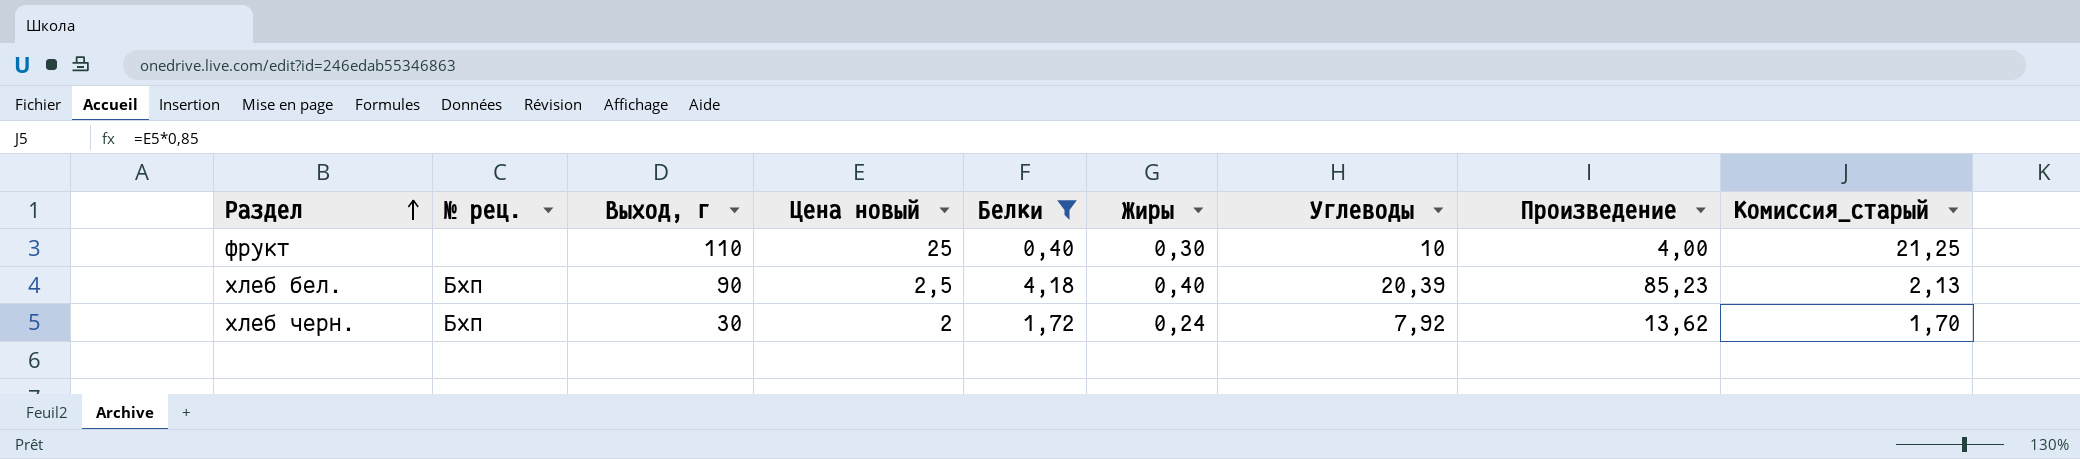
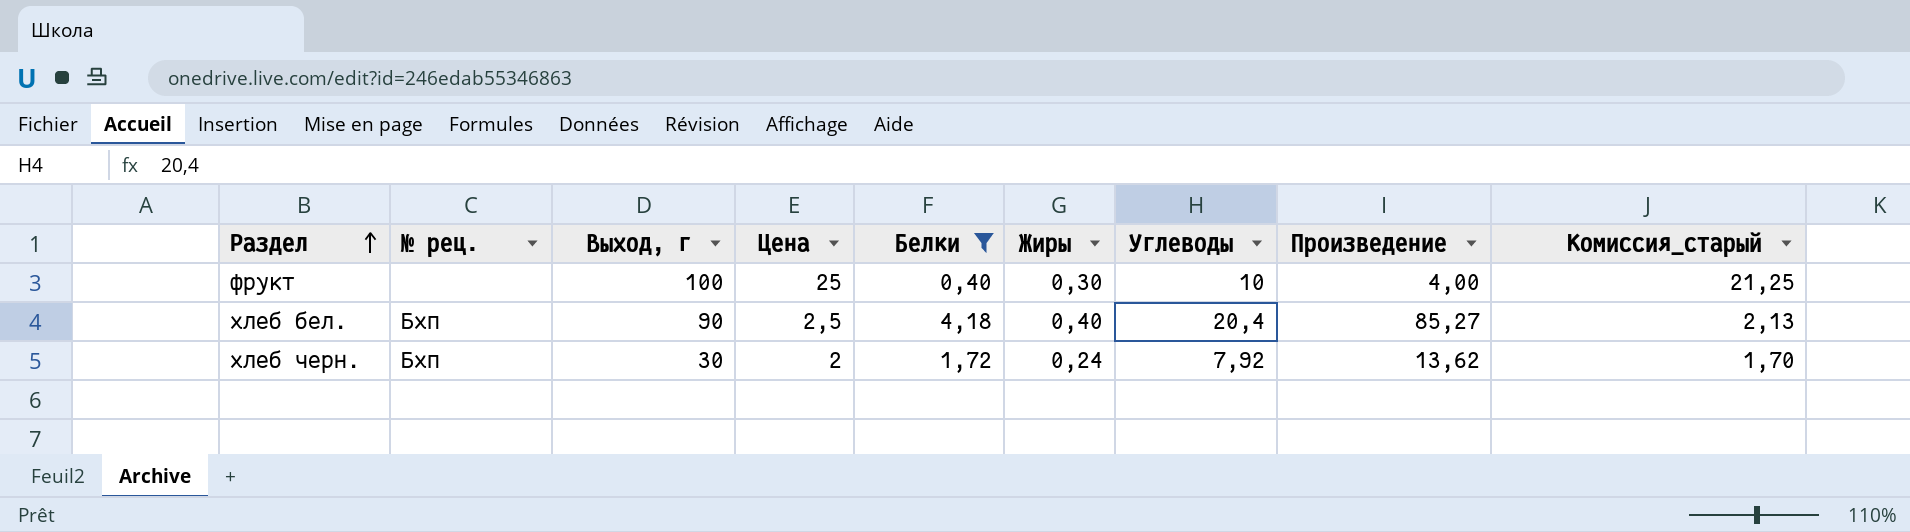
column name: Цена новый -> Цена
фрукт | Выход, г: 110 -> 100
хлеб бел. | Углеводы: 20,39 -> 20,4
хлеб бел. | Произведение: 85,23 -> 85,27

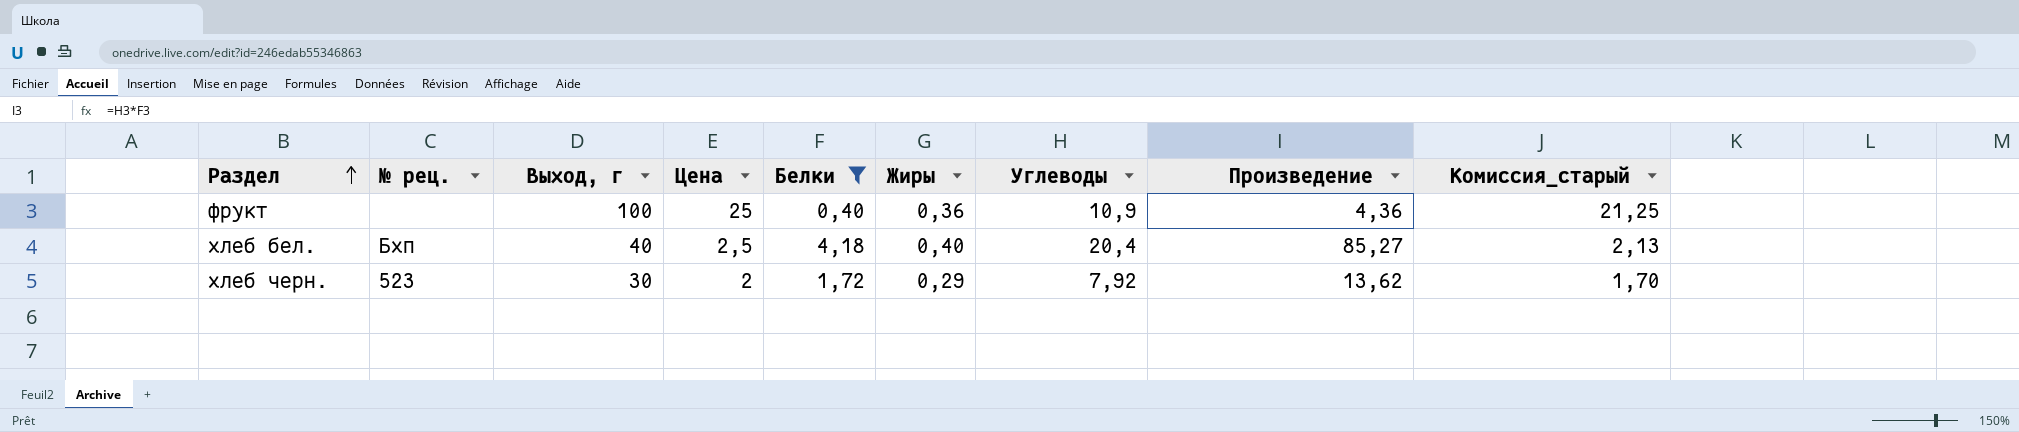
фрукт | Жиры: 0,30 -> 0,36
фрукт | Углеводы: 10 -> 10,9
фрукт | Произведение: 4,00 -> 4,36
хлеб бел. | Выход, г: 90 -> 40
хлеб черн. | № рец.: Бхп -> 523
хлеб черн. | Жиры: 0,24 -> 0,29

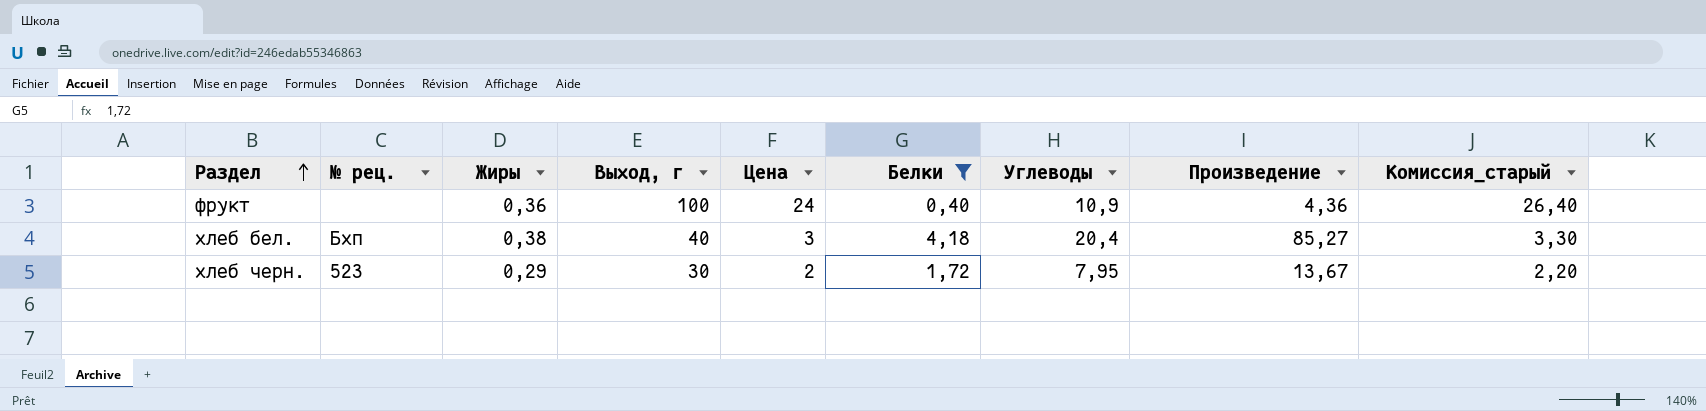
column Жиры | position: 6 -> 3
column Комиссия_старый | formula: [Цена] * 0,85 -> [Цена] * 1,1
фрукт | Цена: 25 -> 24
хлеб бел. | Жиры: 0,40 -> 0,38
хлеб бел. | Цена: 2,5 -> 3
хлеб черн. | Углеводы: 7,92 -> 7,95
хлеб черн. | Произведение: 13,62 -> 13,67

